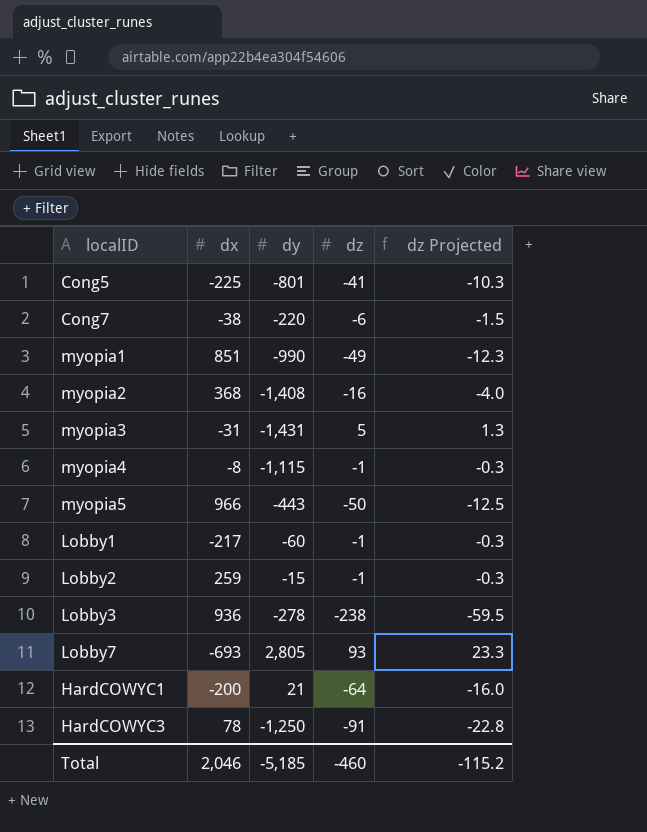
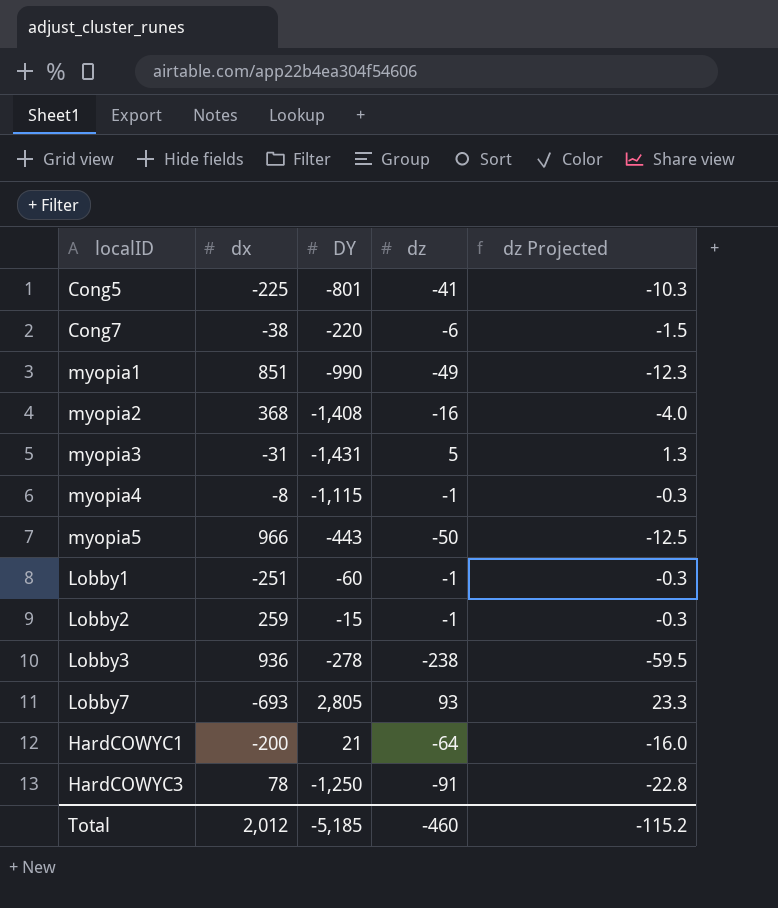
column name: dy -> DY
Lobby1 | dx: -217 -> -251
Total | dx: 2,046 -> 2,012

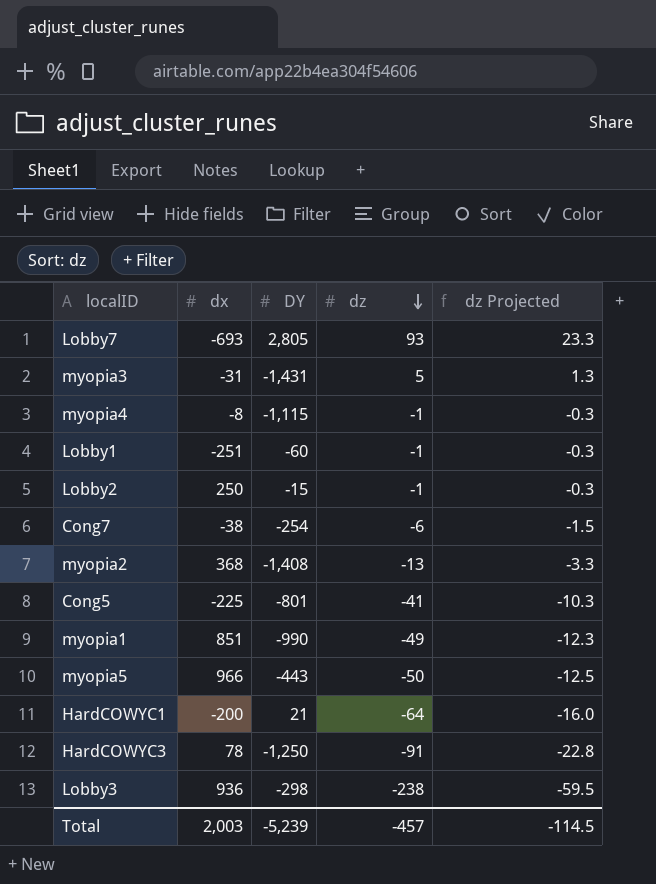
row order: none -> dz descending
Lobby2 | dx: 259 -> 250
Cong7 | DY: -220 -> -254
myopia2 | dz: -16 -> -13
myopia2 | dz Projected: -4.0 -> -3.3
Lobby3 | DY: -278 -> -298
Total | dx: 2,012 -> 2,003
Total | DY: -5,185 -> -5,239
Total | dz: -460 -> -457
Total | dz Projected: -115.2 -> -114.5

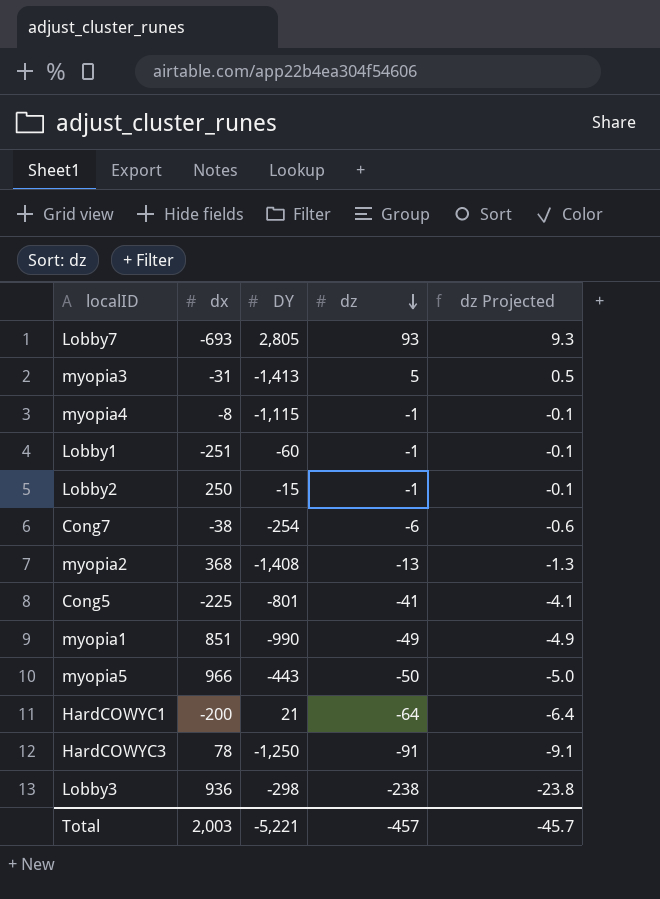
column dz Projected | formula: [dz] * 0.25 -> [dz] * 0.1
myopia3 | DY: -1,431 -> -1,413
Total | DY: -5,239 -> -5,221
Total | dz Projected: -114.5 -> -45.7

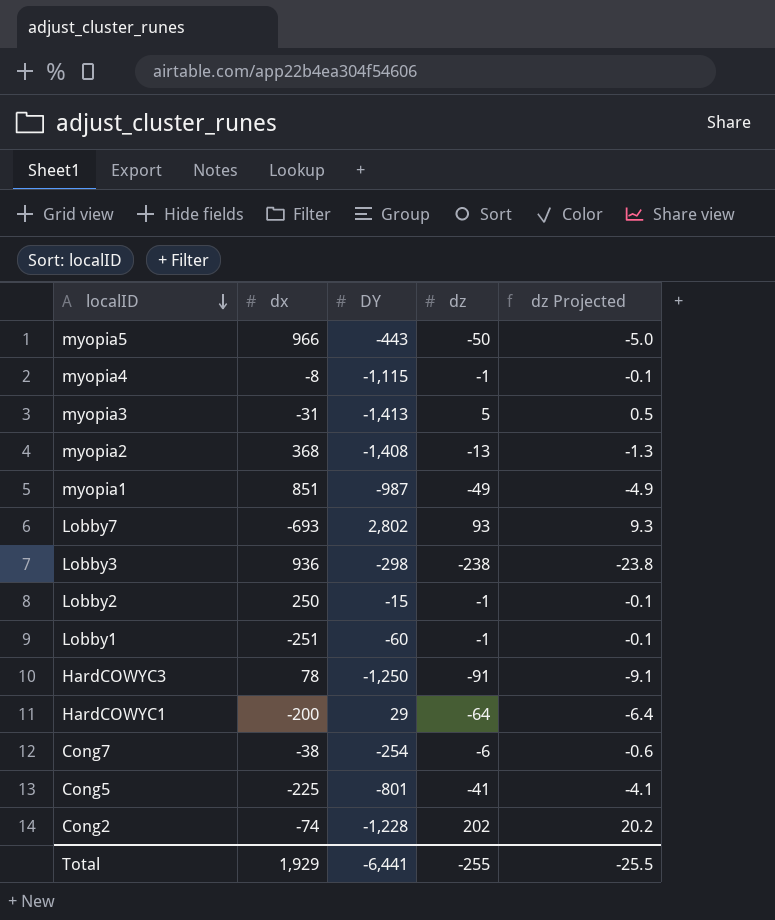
row order: dz descending -> localID descending
myopia1 | DY: -990 -> -987
Lobby7 | DY: 2,805 -> 2,802
HardCOWYC1 | DY: 21 -> 29
row Cong2: none -> -74 | -1,228 | 202 | 20.2
Total | dx: 2,003 -> 1,929
Total | DY: -5,221 -> -6,441
Total | dz: -457 -> -255
Total | dz Projected: -45.7 -> -25.5

